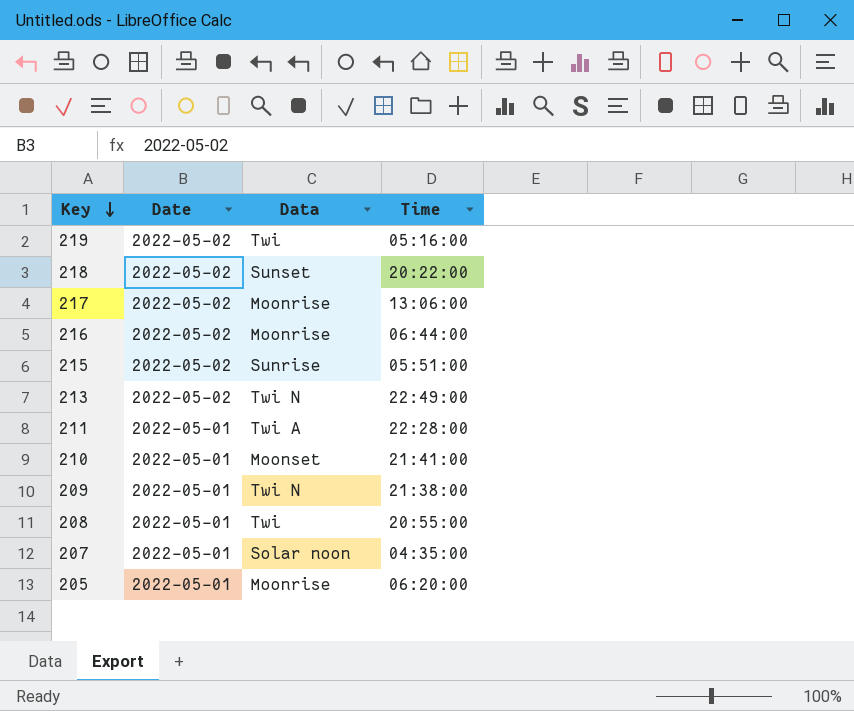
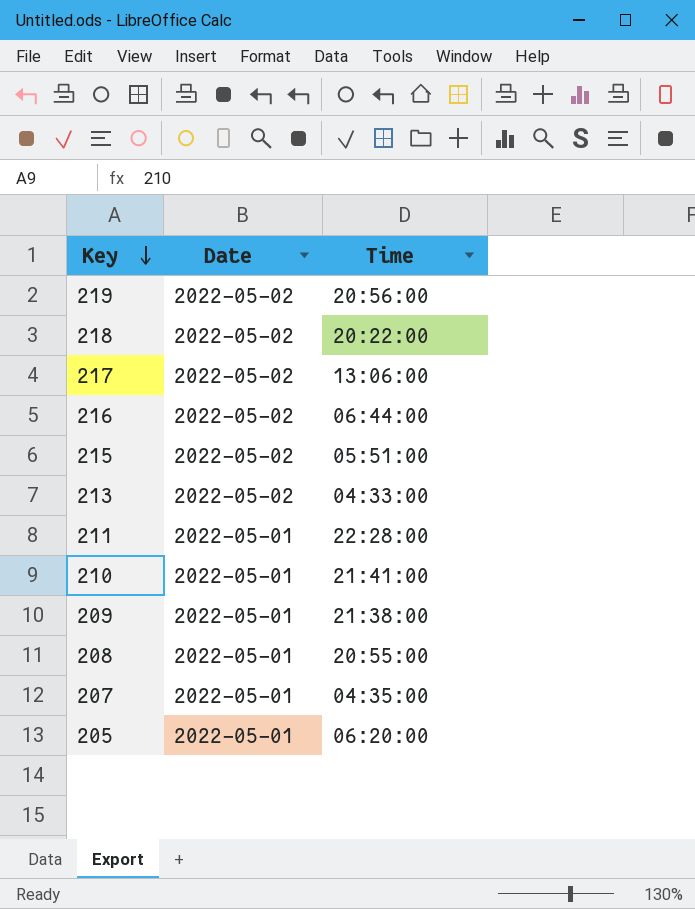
column Data | position: 3 -> none
219 | Time: 05:16:00 -> 20:56:00
213 | Time: 22:49:00 -> 04:33:00

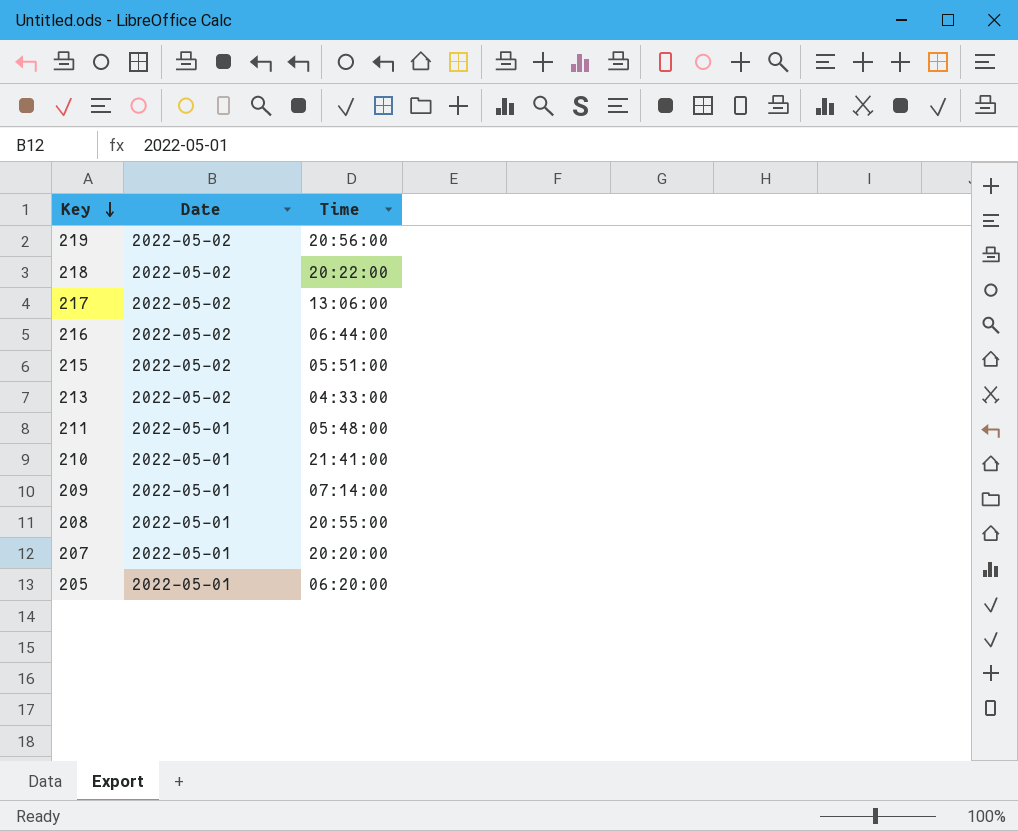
211 | Time: 22:28:00 -> 05:48:00
209 | Time: 21:38:00 -> 07:14:00
207 | Time: 04:35:00 -> 20:20:00

